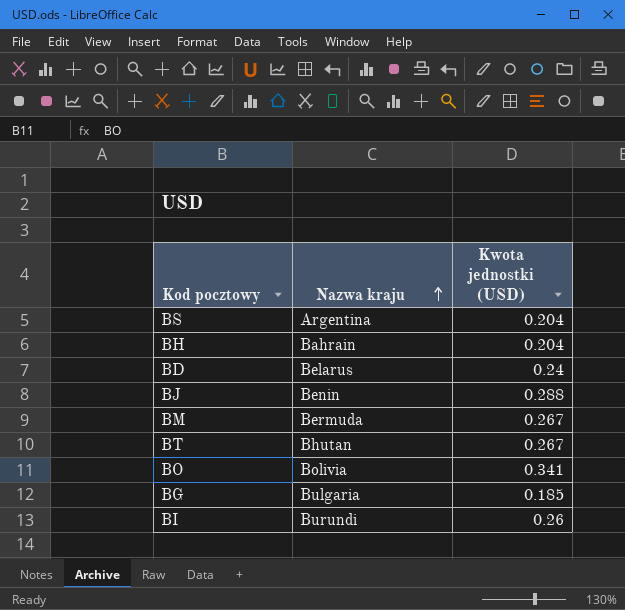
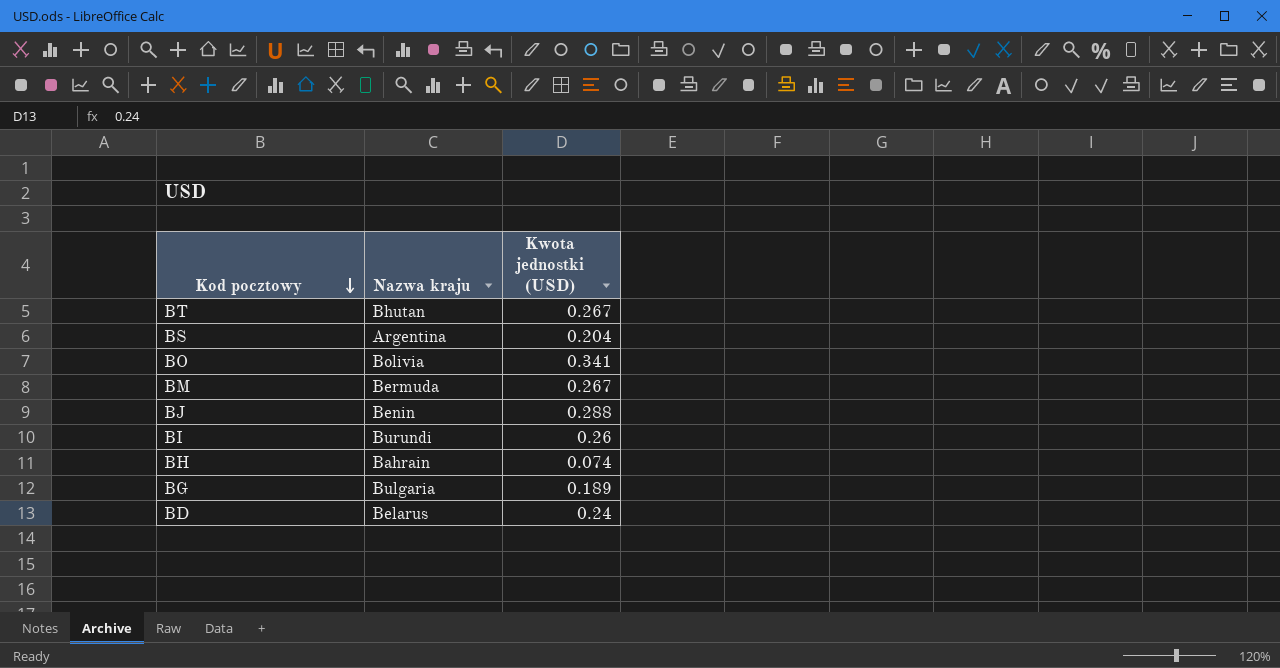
row order: Nazwa kraju ascending -> Kod pocztowy descending
BH | Kwota jednostki (USD): 0.204 -> 0.074
BG | Kwota jednostki (USD): 0.185 -> 0.189

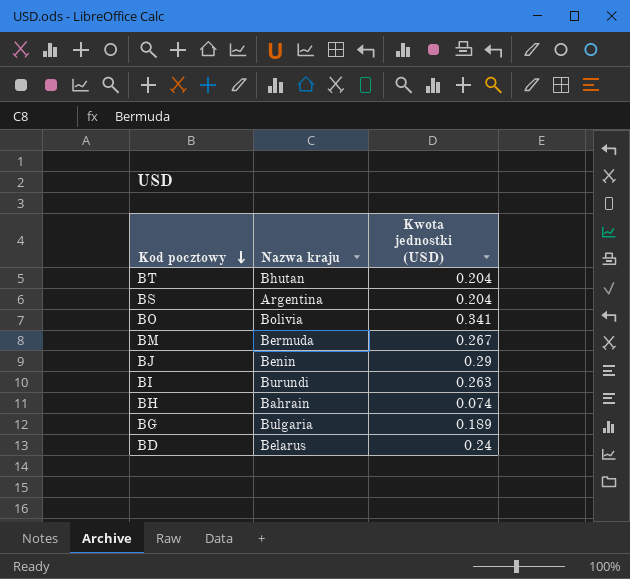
BT | Kwota jednostki (USD): 0.267 -> 0.204
BJ | Kwota jednostki (USD): 0.288 -> 0.29
BI | Kwota jednostki (USD): 0.26 -> 0.263

